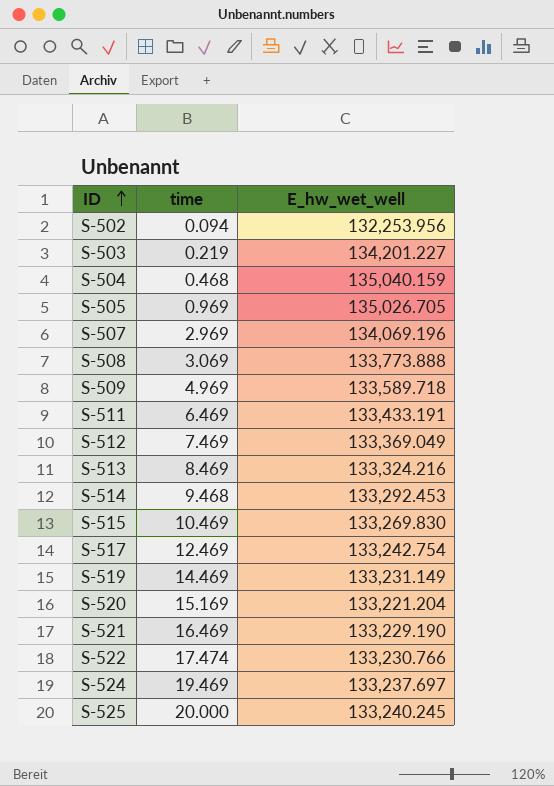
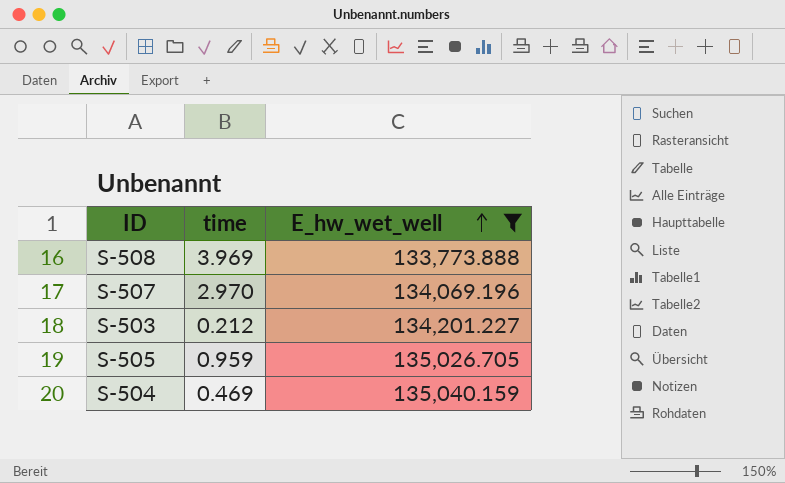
filter: none -> E_hw_wet_well >= 133,773.888
row order: ID ascending -> E_hw_wet_well ascending
S-508 | time: 3.069 -> 3.969
S-507 | time: 2.969 -> 2.970
S-503 | time: 0.219 -> 0.212
S-505 | time: 0.969 -> 0.959
S-504 | time: 0.468 -> 0.469

